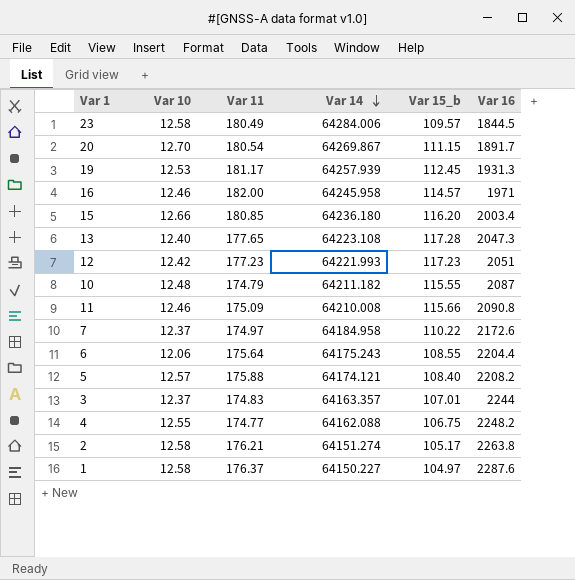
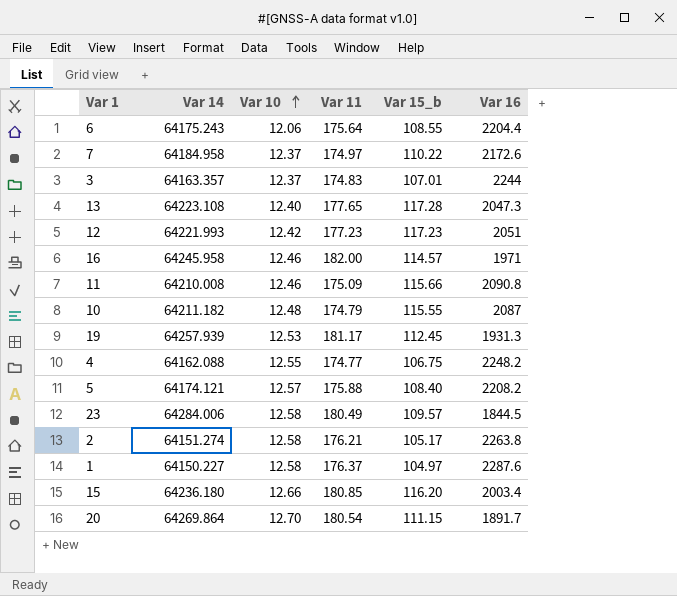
row order: Var 14 descending -> Var 10 ascending
column Var 14 | position: 4 -> 2
20 | Var 14: 64269.867 -> 64269.864

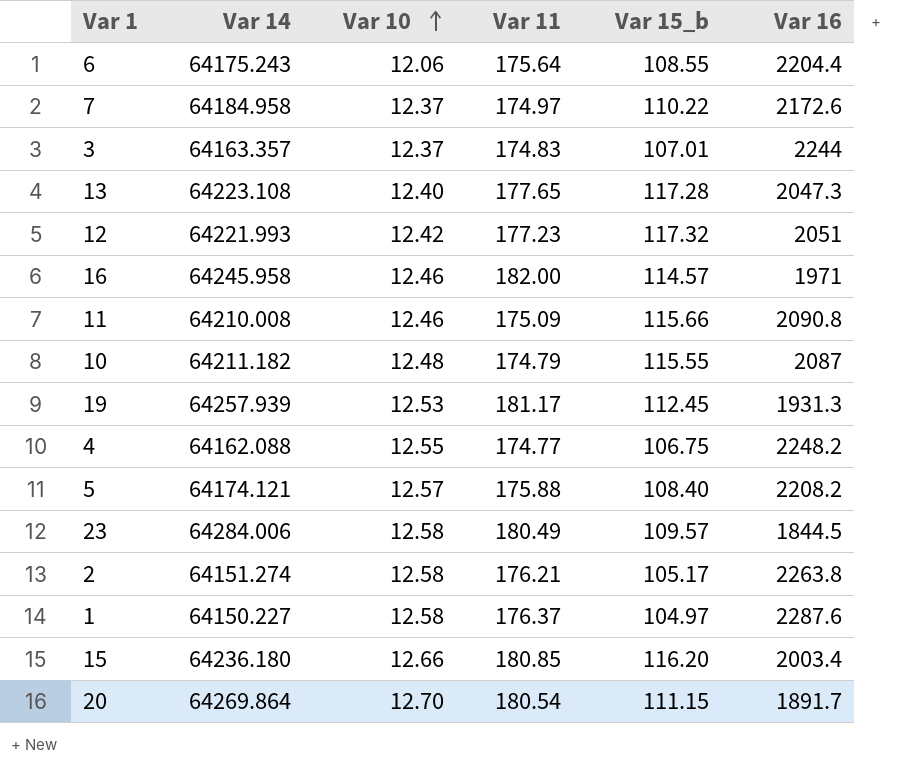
12 | Var 15_b: 117.23 -> 117.32

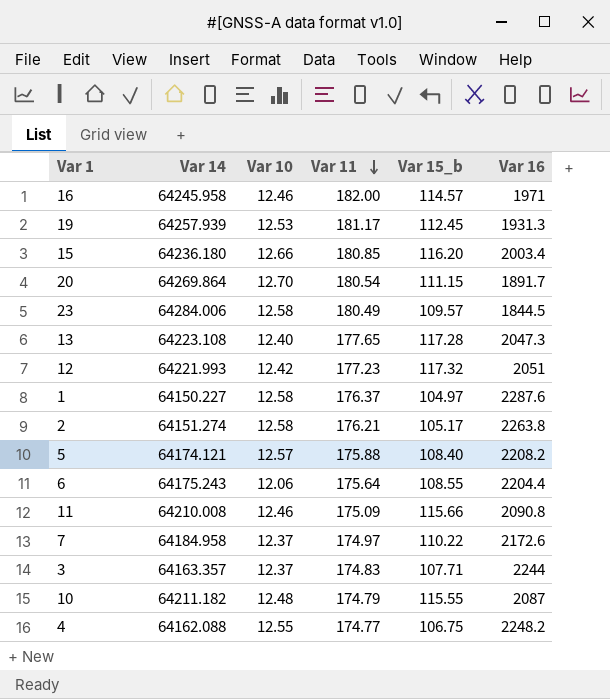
row order: Var 10 ascending -> Var 11 descending
3 | Var 15_b: 107.01 -> 107.71

